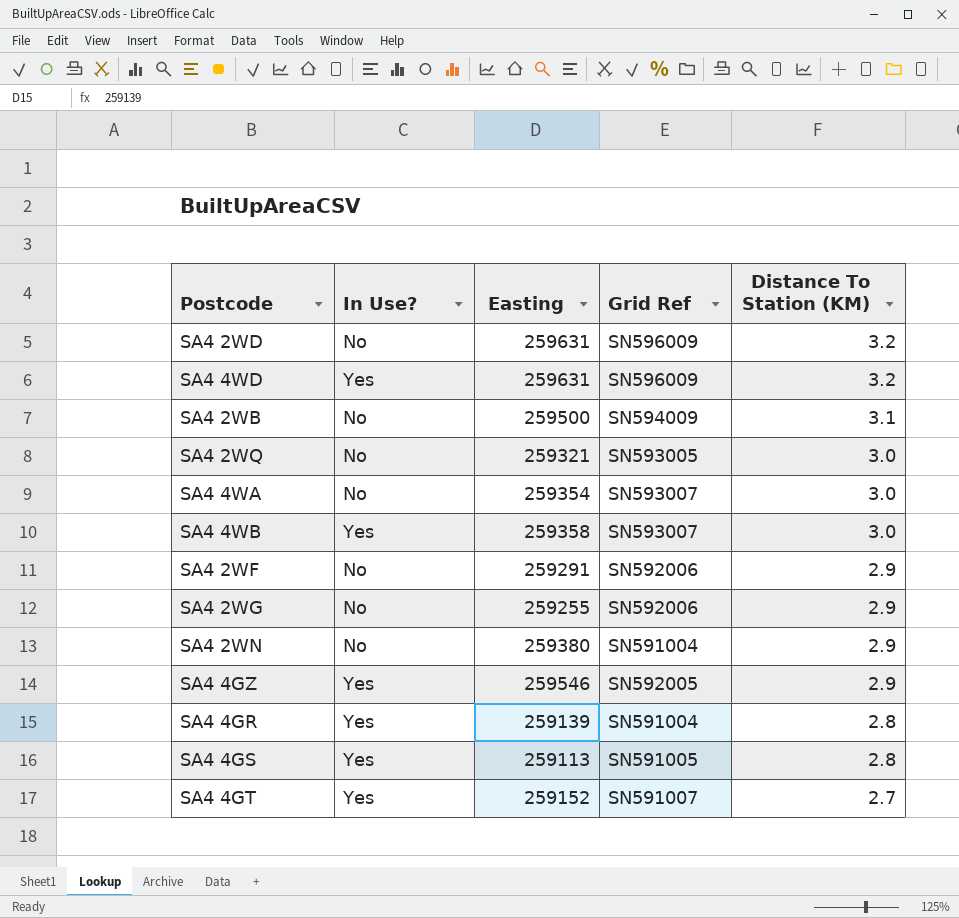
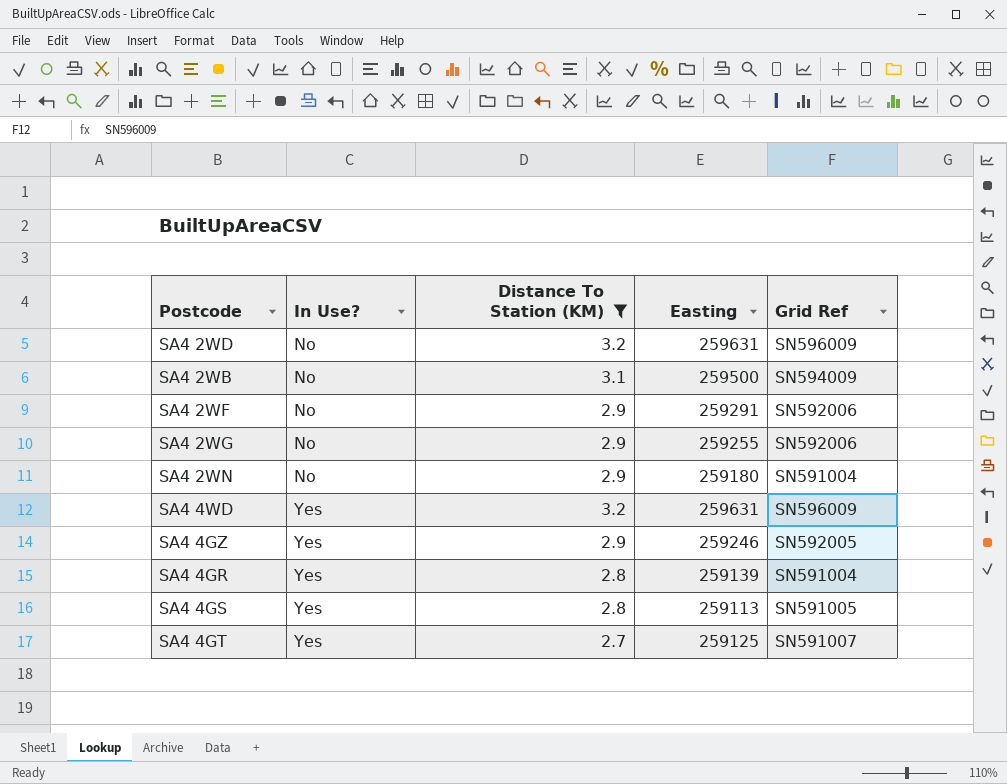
filter: none -> Distance To Station (KM) != 3.0
row order: Distance To Station (KM) descending -> In Use? ascending
column Distance To Station (KM) | position: 5 -> 3
SA4 2WN | Easting: 259380 -> 259180
SA4 4GZ | Easting: 259546 -> 259246
SA4 4GT | Easting: 259152 -> 259125

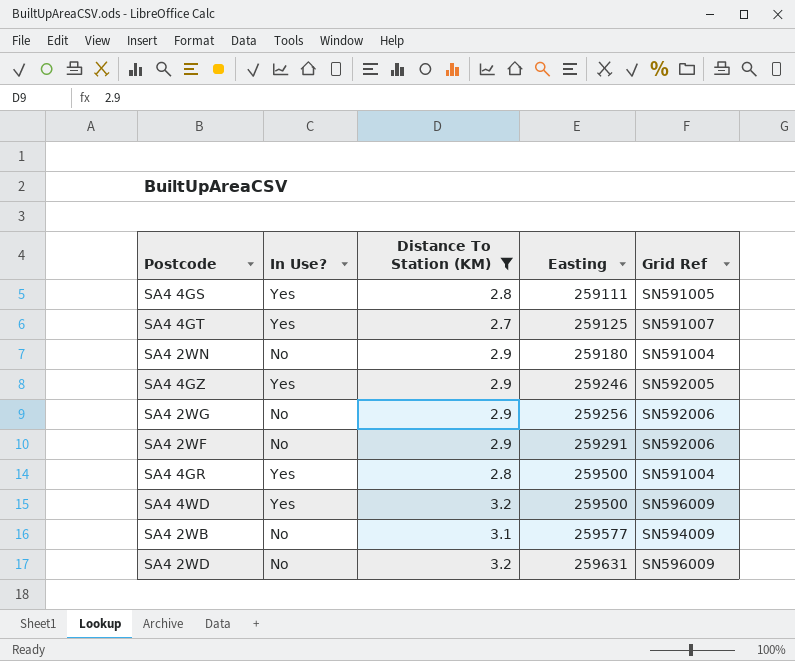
row order: In Use? ascending -> Easting ascending
SA4 4GS | Easting: 259113 -> 259111
SA4 2WG | Easting: 259255 -> 259256
SA4 4GR | Easting: 259139 -> 259500
SA4 4WD | Easting: 259631 -> 259500
SA4 2WB | Easting: 259500 -> 259577

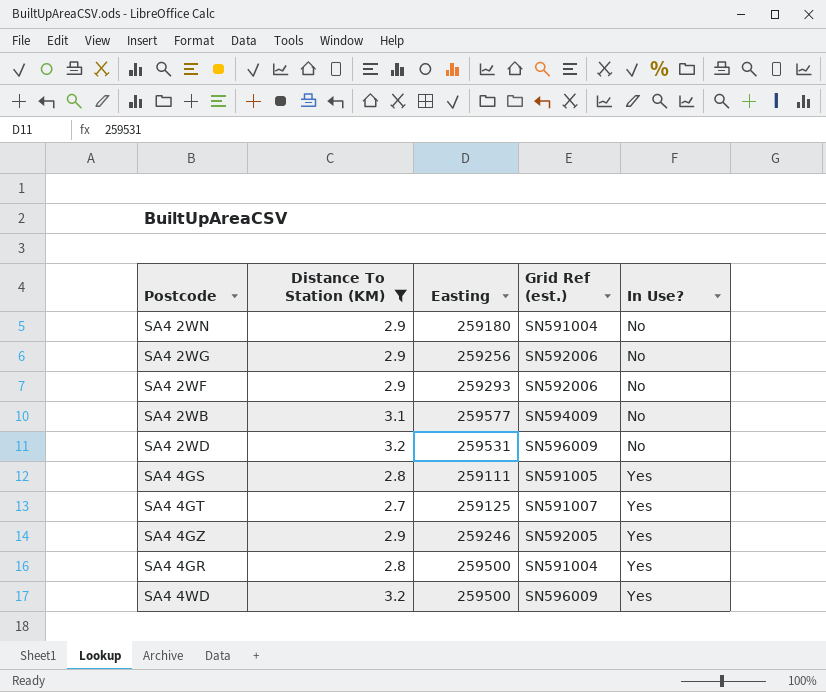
row order: Easting ascending -> In Use? ascending
column name: Grid Ref -> Grid Ref (est.)
column In Use? | position: 2 -> 5
SA4 2WF | Easting: 259291 -> 259293
SA4 2WD | Easting: 259631 -> 259531

